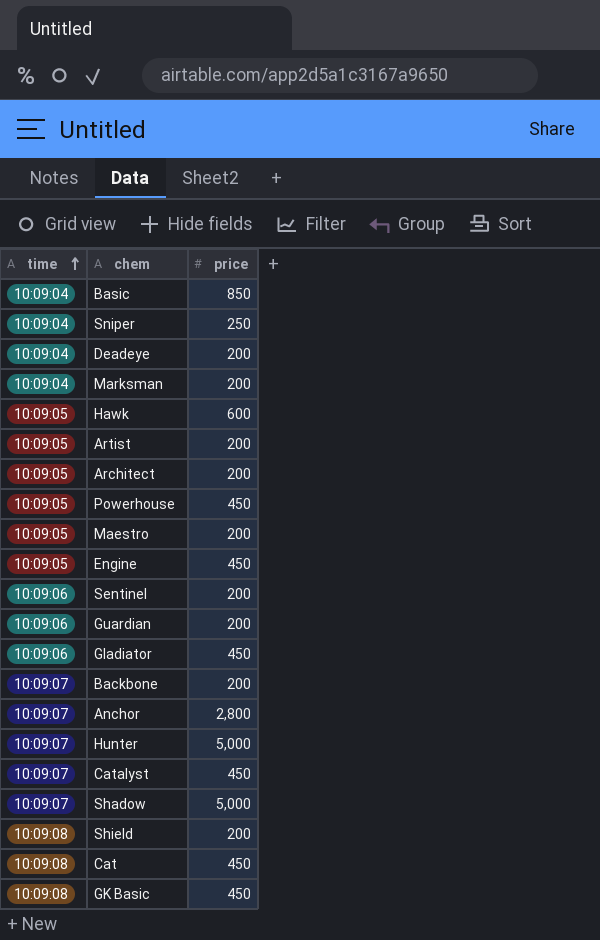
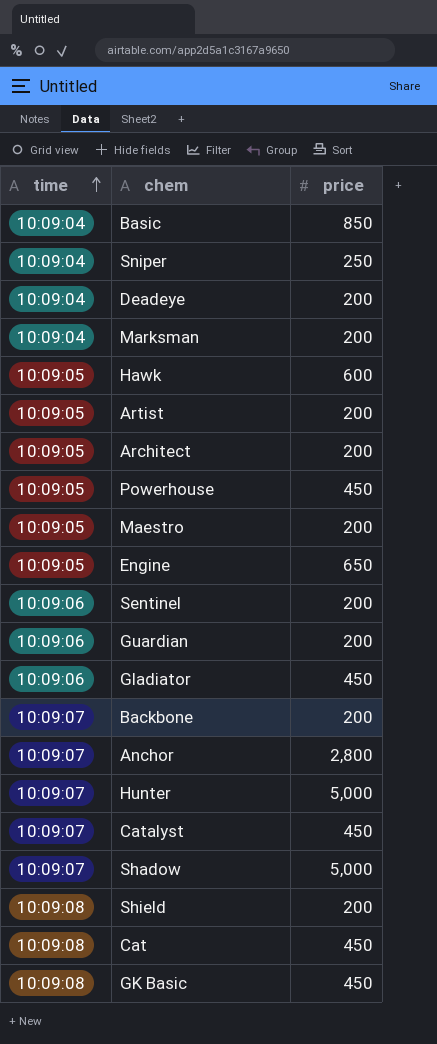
Engine | price: 450 -> 650

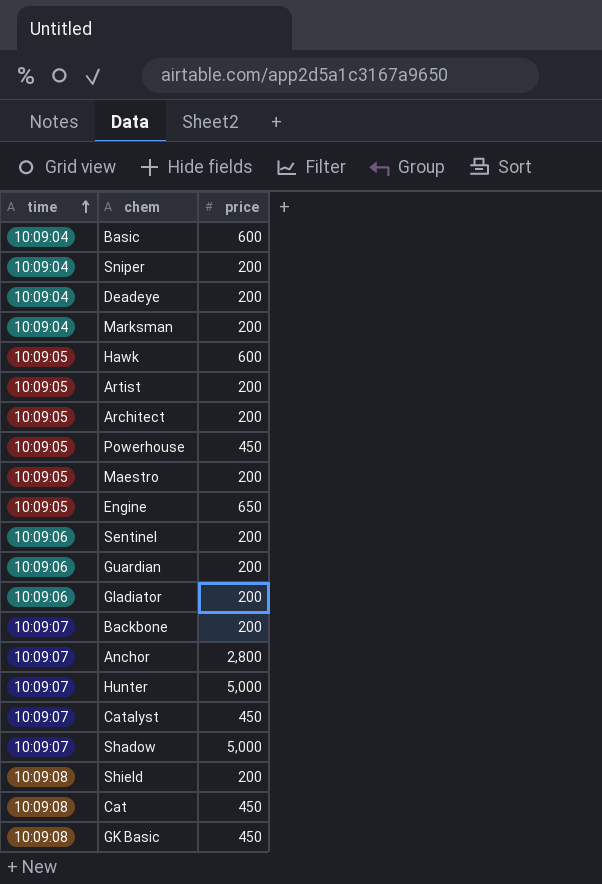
Basic | price: 850 -> 600
Sniper | price: 250 -> 200
Gladiator | price: 450 -> 200

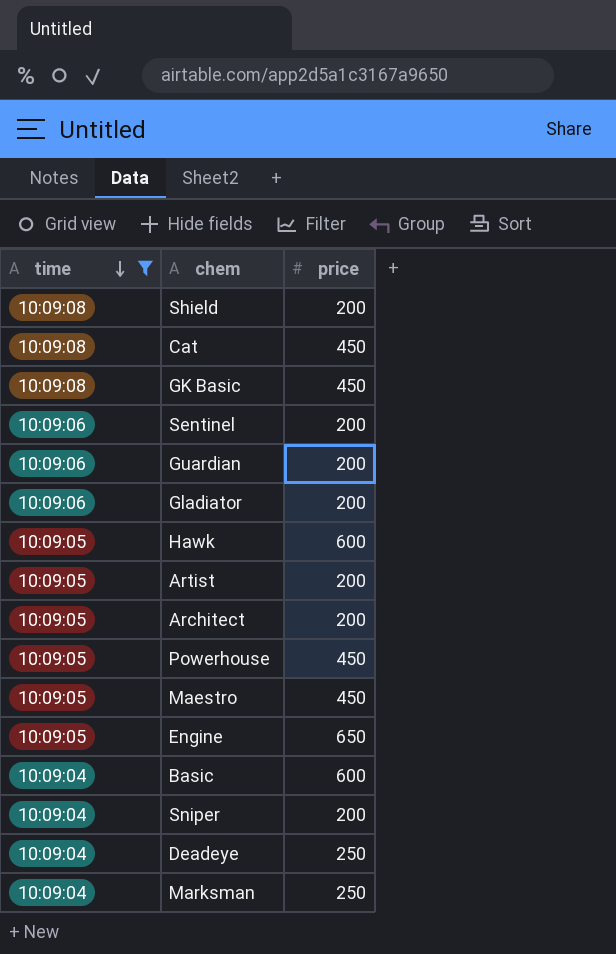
filter: none -> time != 10:09:07
row order: time ascending -> time descending
Maestro | price: 200 -> 450
Deadeye | price: 200 -> 250
Marksman | price: 200 -> 250

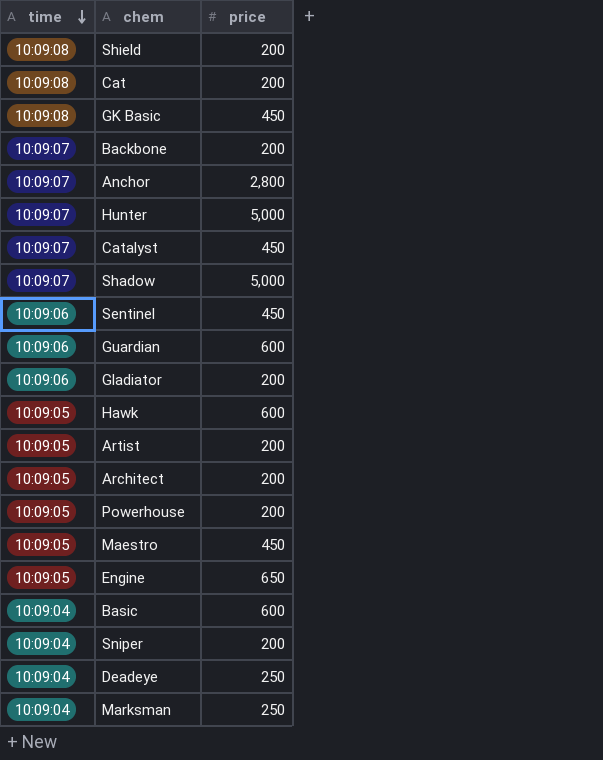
filter: time != 10:09:07 -> none
Cat | price: 450 -> 200
Sentinel | price: 200 -> 450
Guardian | price: 200 -> 600
Powerhouse | price: 450 -> 200

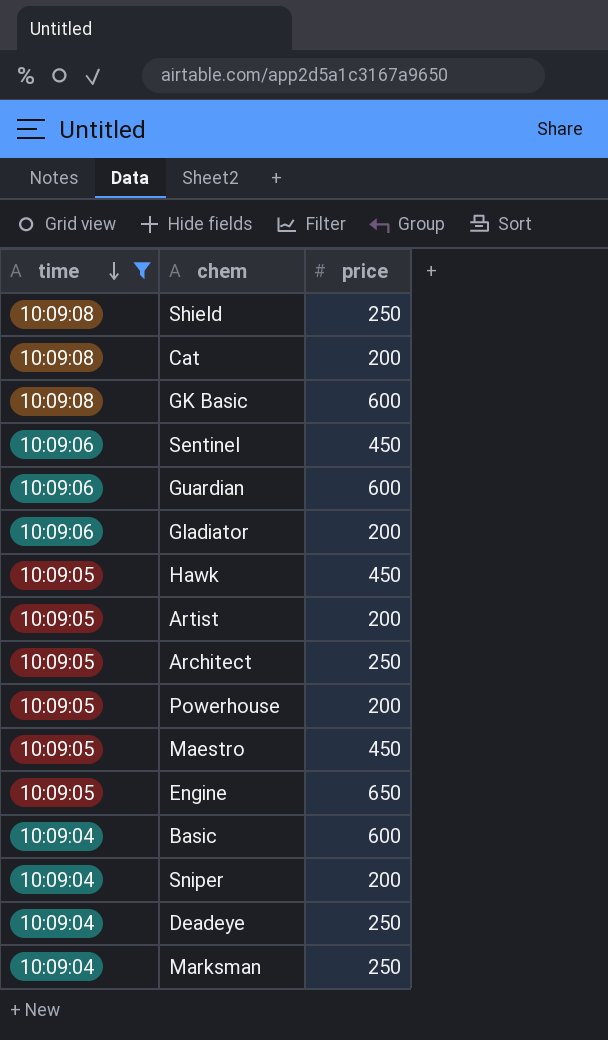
filter: none -> time != 10:09:07
Shield | price: 200 -> 250
GK Basic | price: 450 -> 600
Hawk | price: 600 -> 450
Architect | price: 200 -> 250

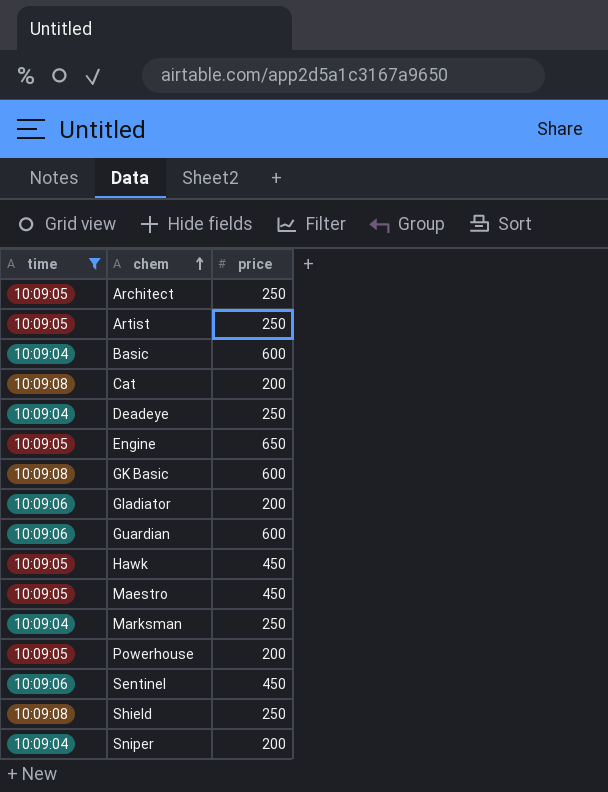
row order: time descending -> chem ascending
Artist | price: 200 -> 250

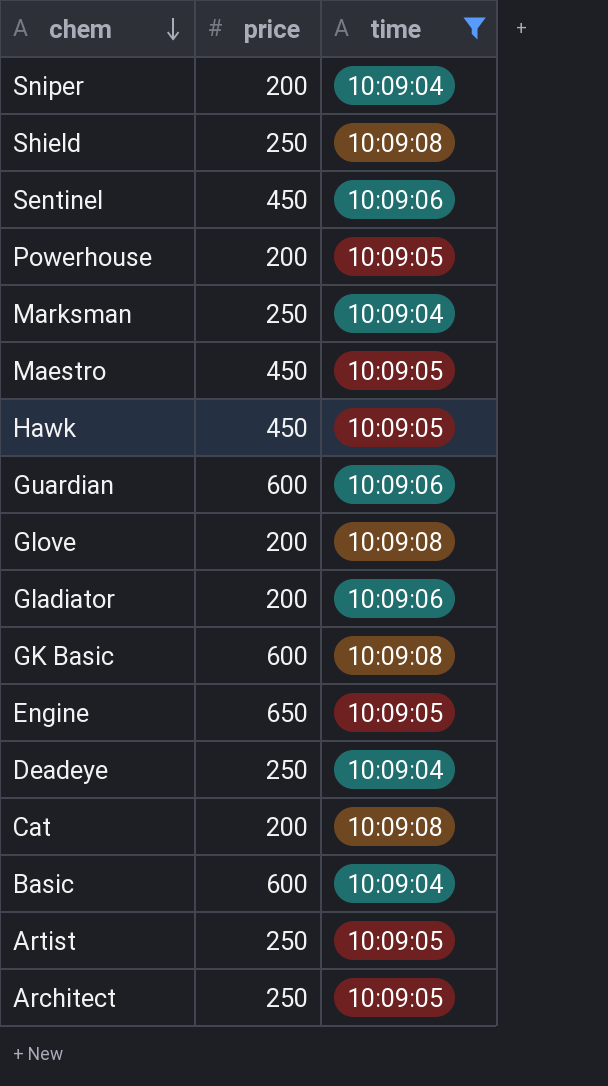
row order: chem ascending -> chem descending
column time | position: 1 -> 3
row Glove: none -> 200 | 10:09:08

